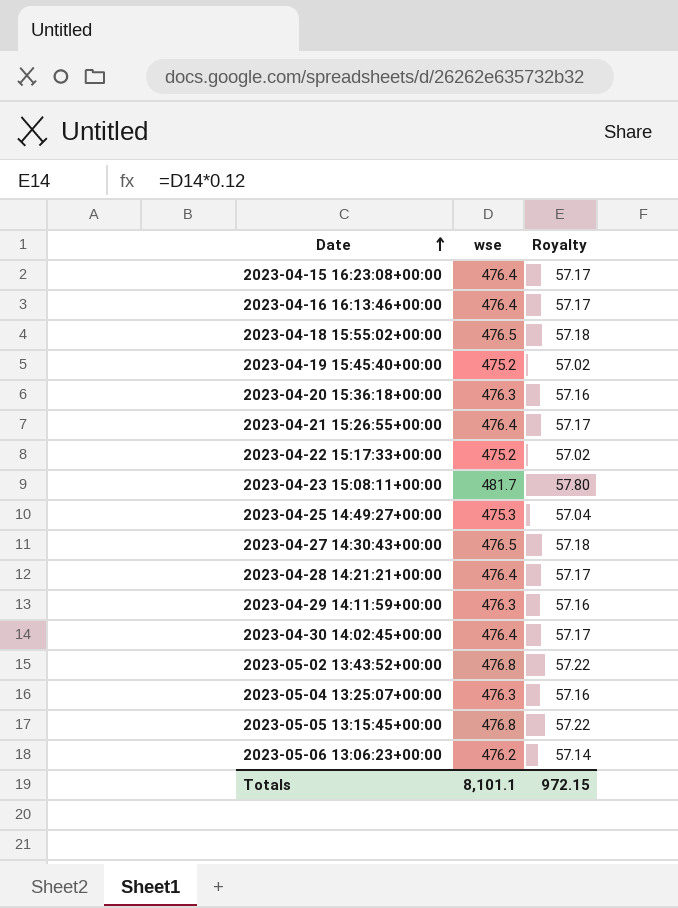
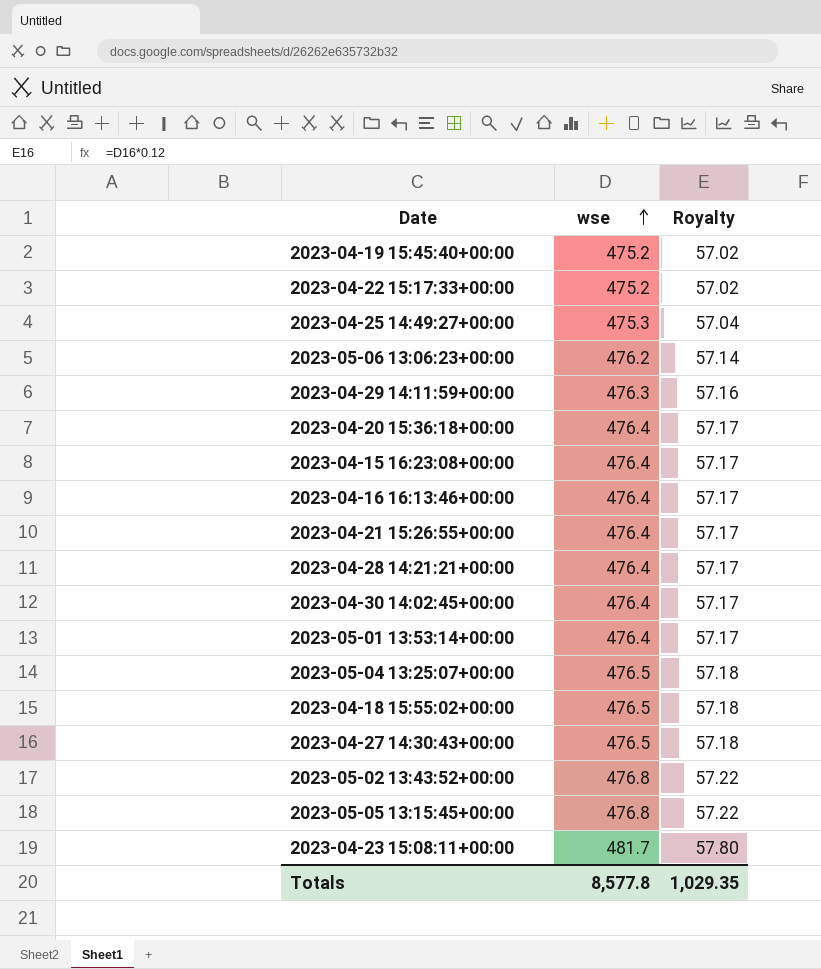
row order: Date ascending -> wse ascending
2023-04-20 15:36:18+00:00 | wse: 476.3 -> 476.4
2023-04-20 15:36:18+00:00 | Royalty: 57.16 -> 57.17
row 2023-05-01 13:53:14+00:00: none -> 476.4 | 57.17
2023-05-04 13:25:07+00:00 | wse: 476.3 -> 476.5
2023-05-04 13:25:07+00:00 | Royalty: 57.16 -> 57.18
Totals | wse: 8,101.1 -> 8,577.8
Totals | Royalty: 972.15 -> 1,029.35

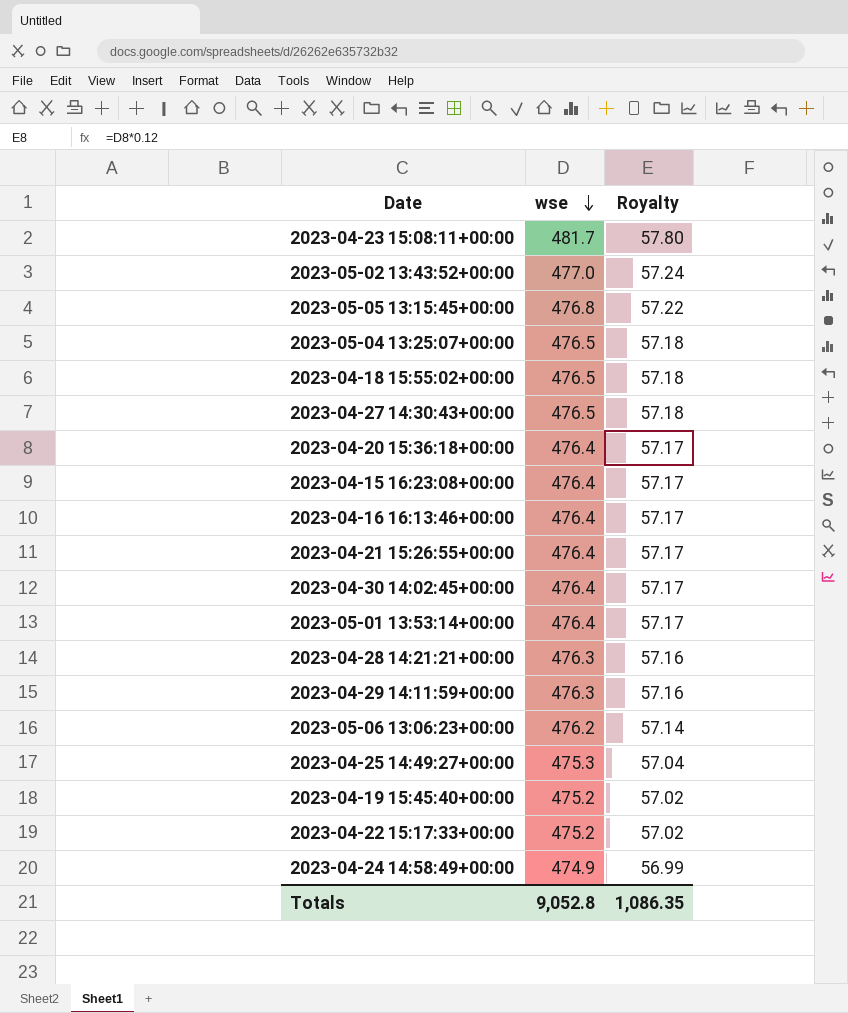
row order: wse ascending -> wse descending
2023-05-02 13:43:52+00:00 | wse: 476.8 -> 477.0
2023-05-02 13:43:52+00:00 | Royalty: 57.22 -> 57.24
2023-04-28 14:21:21+00:00 | wse: 476.4 -> 476.3
2023-04-28 14:21:21+00:00 | Royalty: 57.17 -> 57.16
row 2023-04-24 14:58:49+00:00: none -> 474.9 | 56.99
Totals | wse: 8,577.8 -> 9,052.8
Totals | Royalty: 1,029.35 -> 1,086.35

